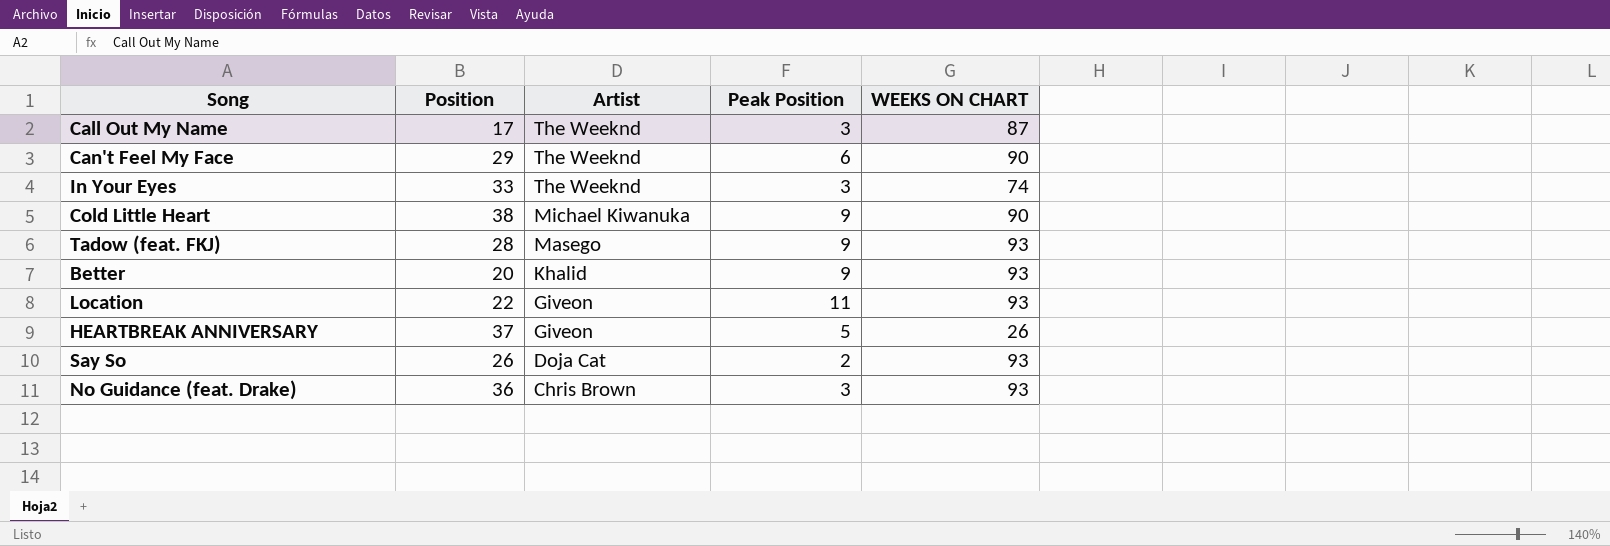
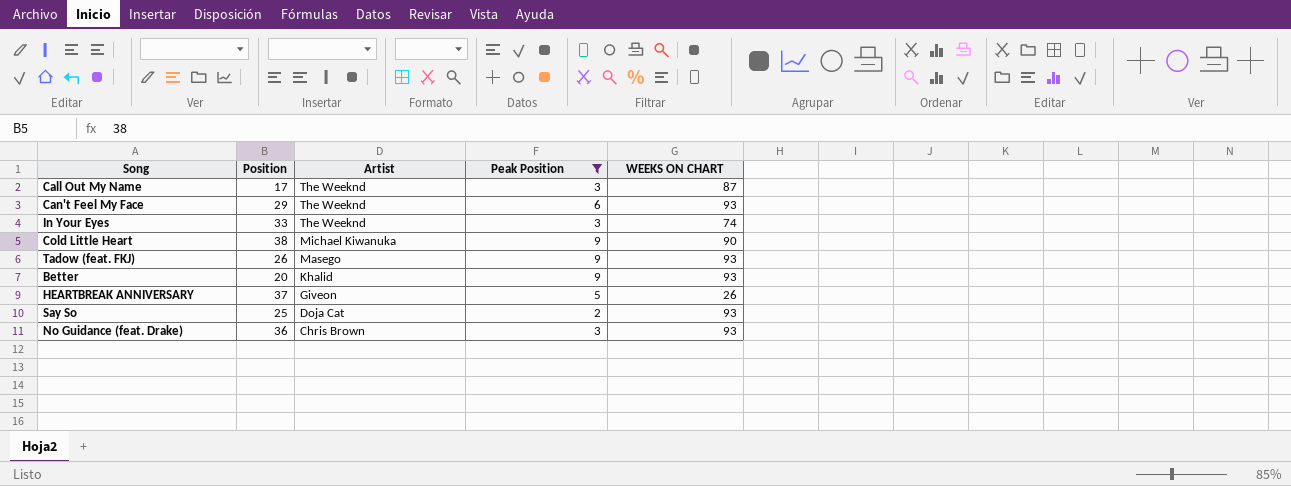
filter: none -> Peak Position != 11
Can't Feel My Face | WEEKS ON CHART: 90 -> 93
Tadow (feat. FKJ) | Position: 28 -> 26
Say So | Position: 26 -> 25

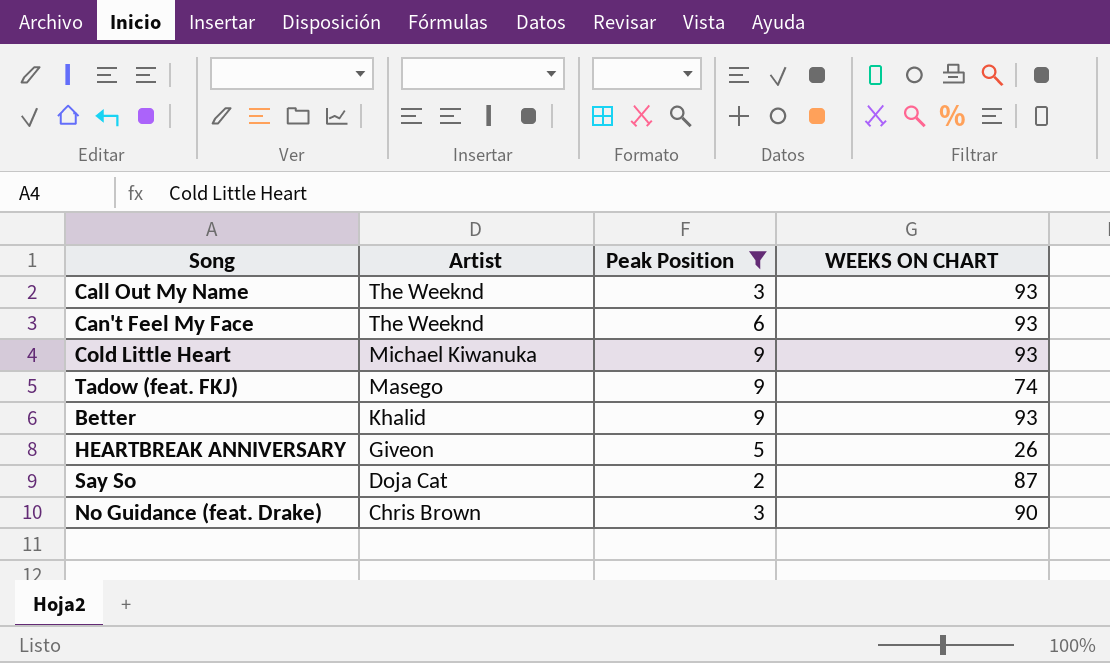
column Position | position: 2 -> none
row In Your Eyes: 33 | The Weeknd | 3 | 74 -> none
Call Out My Name | WEEKS ON CHART: 87 -> 93
Cold Little Heart | WEEKS ON CHART: 90 -> 93
Tadow (feat. FKJ) | WEEKS ON CHART: 93 -> 74
Say So | WEEKS ON CHART: 93 -> 87
No Guidance (feat. Drake) | WEEKS ON CHART: 93 -> 90

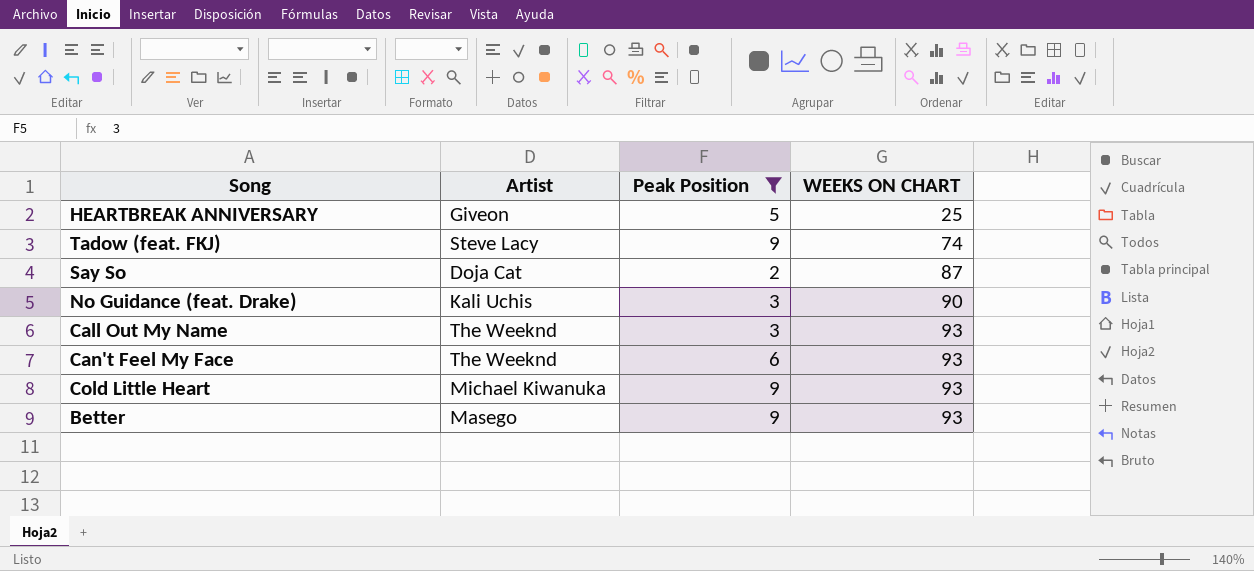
row order: Artist descending -> WEEKS ON CHART ascending
HEARTBREAK ANNIVERSARY | WEEKS ON CHART: 26 -> 25
Tadow (feat. FKJ) | Artist: Masego -> Steve Lacy
No Guidance (feat. Drake) | Artist: Chris Brown -> Kali Uchis
Better | Artist: Khalid -> Masego

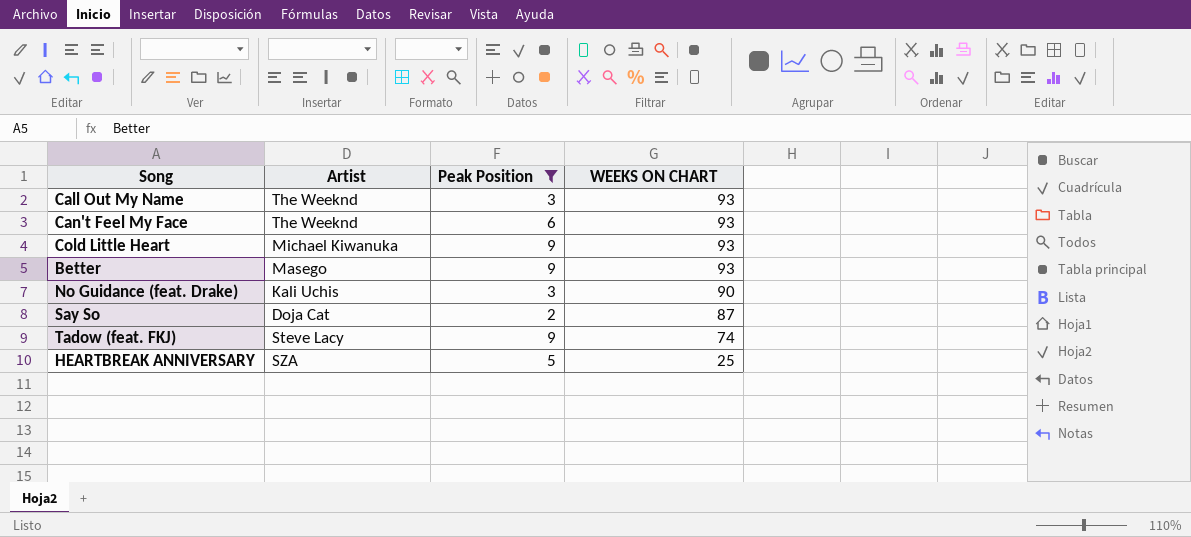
row order: WEEKS ON CHART ascending -> WEEKS ON CHART descending
HEARTBREAK ANNIVERSARY | Artist: Giveon -> SZA

